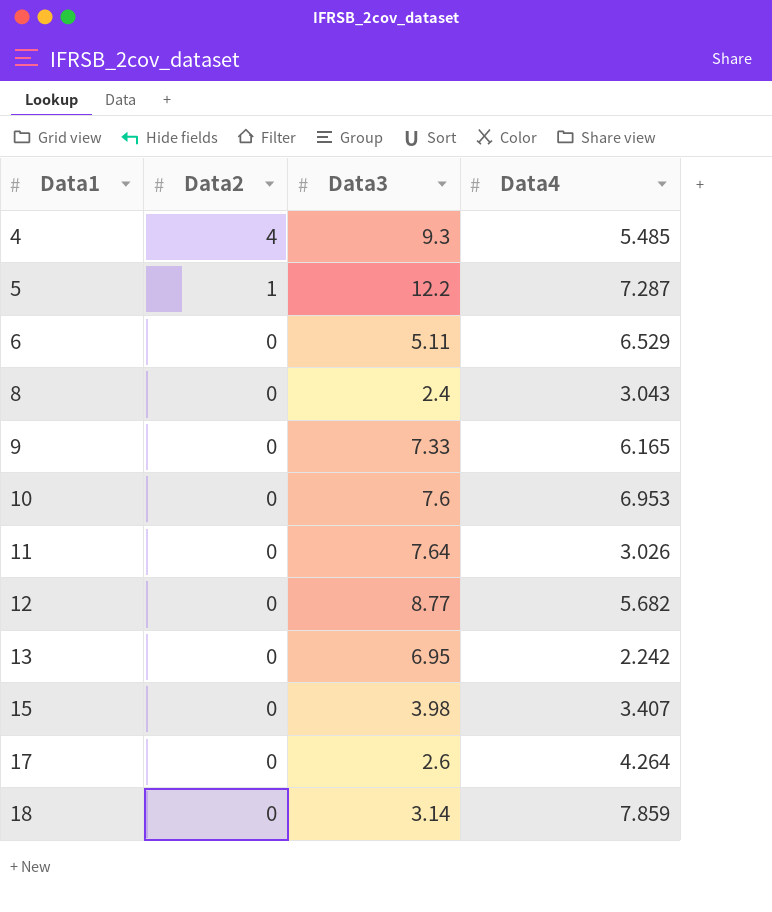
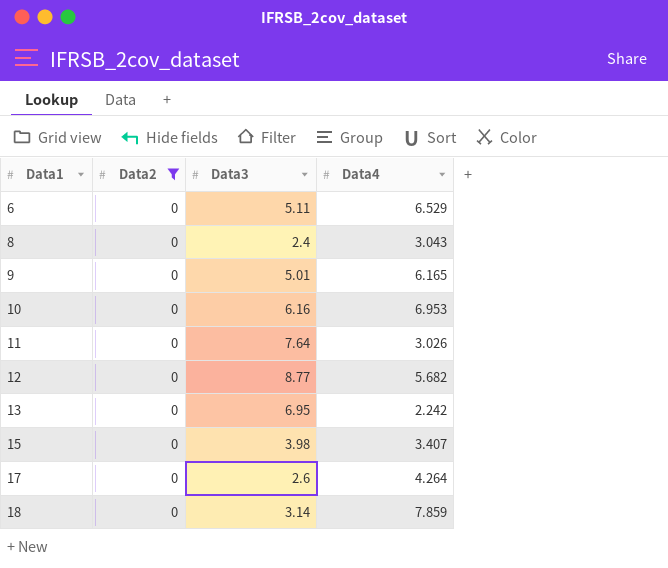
filter: none -> Data2 = 0
9 | Data3: 7.33 -> 5.01
10 | Data3: 7.6 -> 6.16

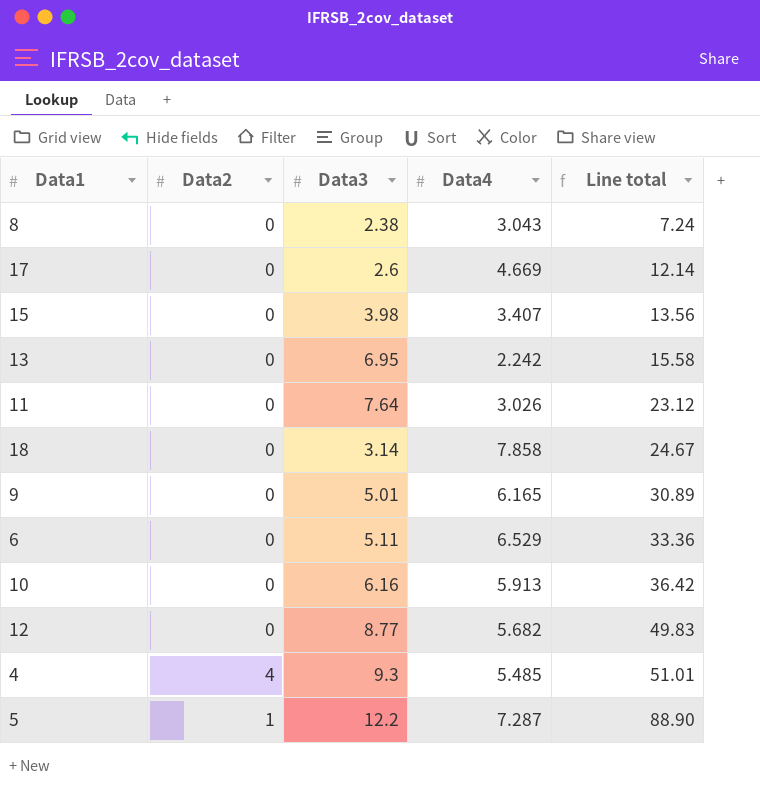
filter: Data2 = 0 -> none
row order: Data1 ascending -> Line total ascending
column Line total | formula: none -> [Data3] * [Data4]
8 | Data3: 2.4 -> 2.38
17 | Data4: 4.264 -> 4.669
18 | Data4: 7.859 -> 7.858
10 | Data4: 6.953 -> 5.913

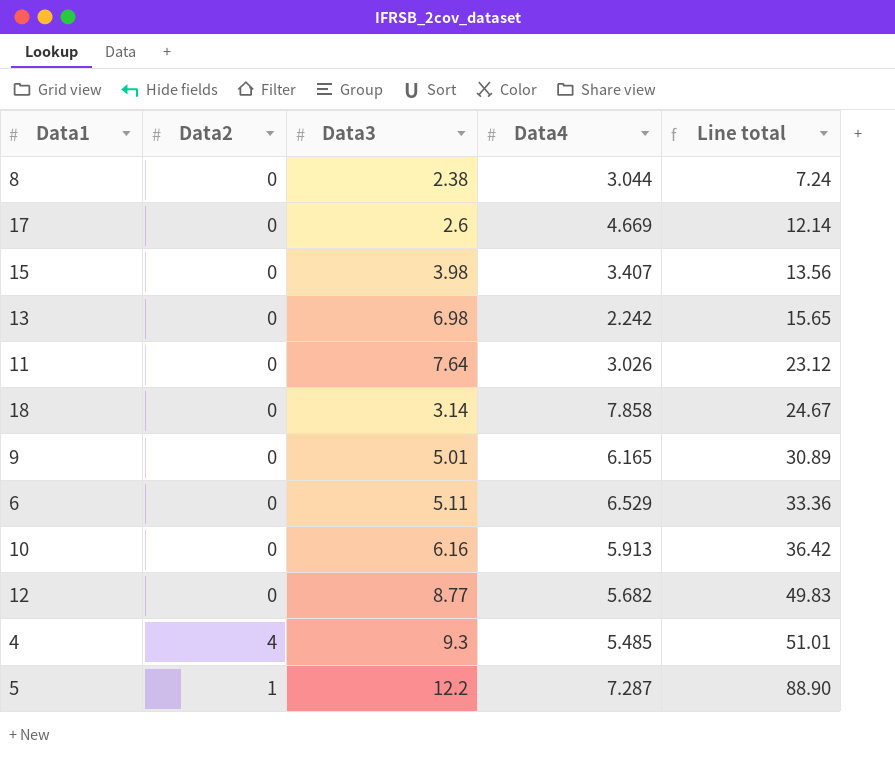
8 | Data4: 3.043 -> 3.044
13 | Data3: 6.95 -> 6.98
13 | Line total: 15.58 -> 15.65

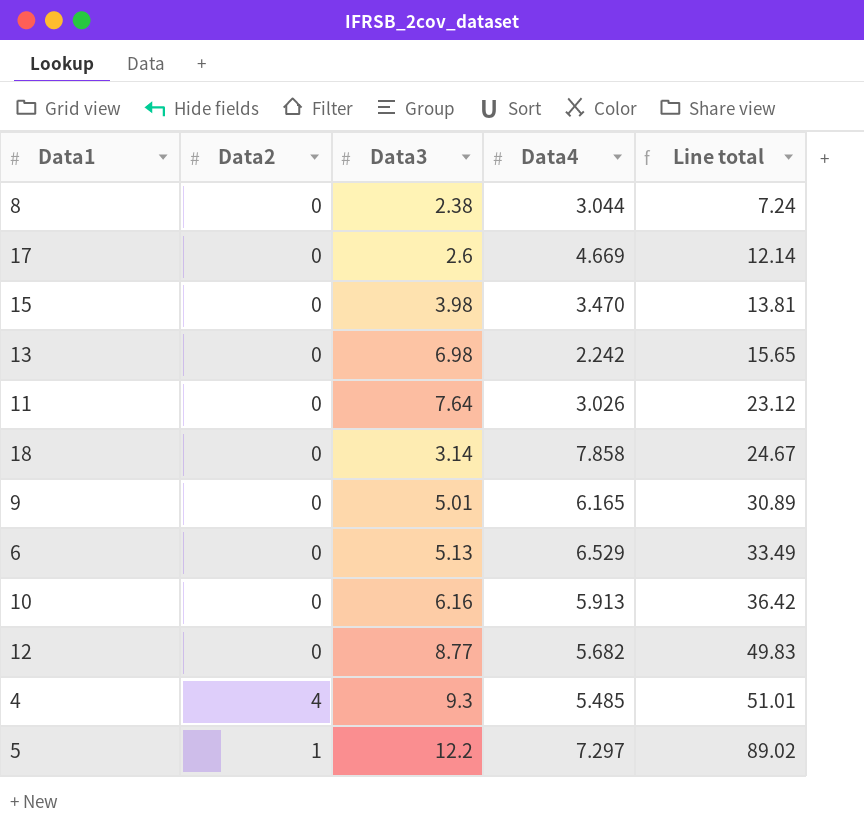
15 | Data4: 3.407 -> 3.470
15 | Line total: 13.56 -> 13.81
6 | Data3: 5.11 -> 5.13
6 | Line total: 33.36 -> 33.49
5 | Data4: 7.287 -> 7.297
5 | Line total: 88.90 -> 89.02

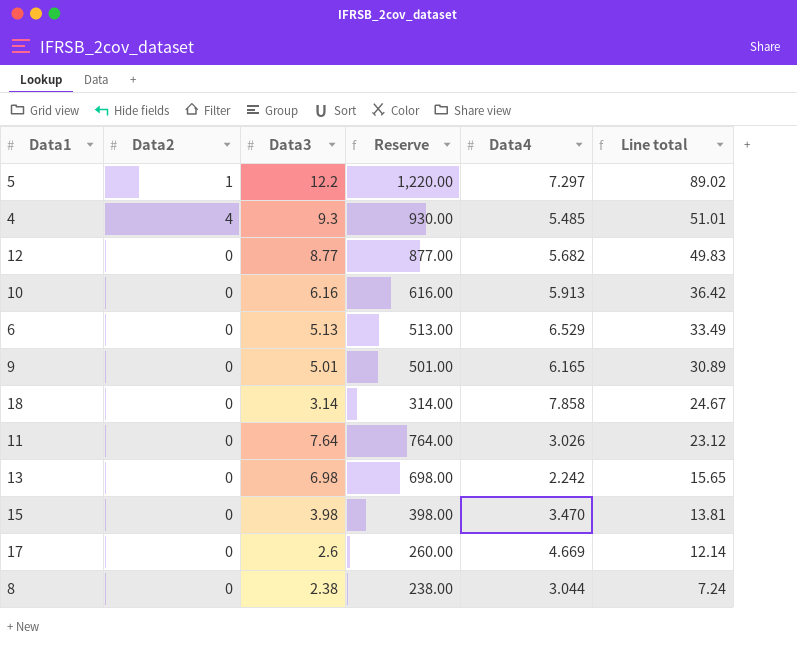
row order: Line total ascending -> Line total descending
column Reserve | formula: none -> [Data3] * 100

